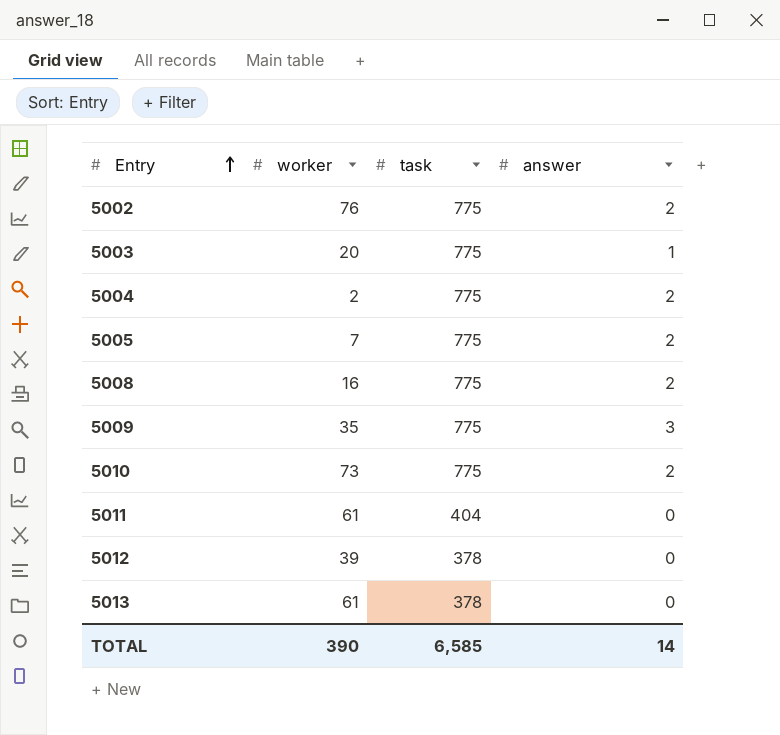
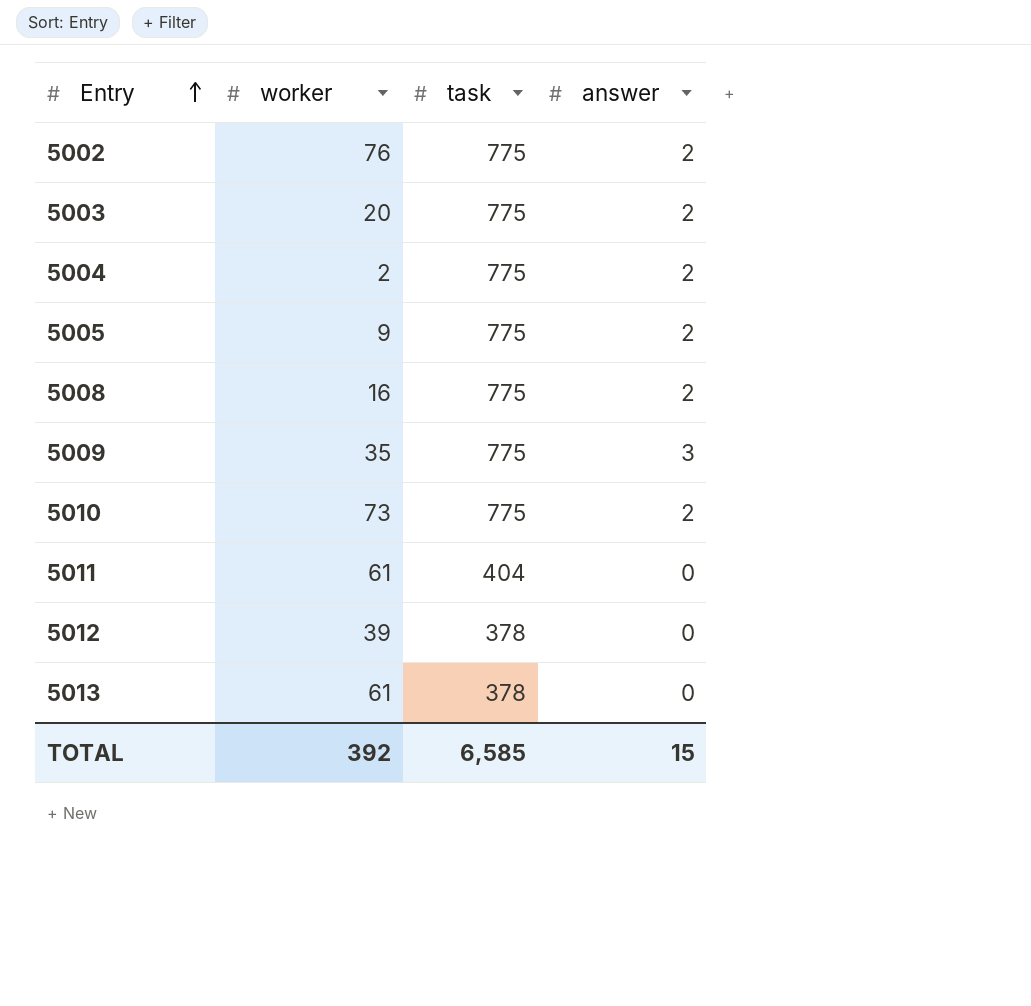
5003 | answer: 1 -> 2
5005 | worker: 7 -> 9
TOTAL | worker: 390 -> 392
TOTAL | answer: 14 -> 15

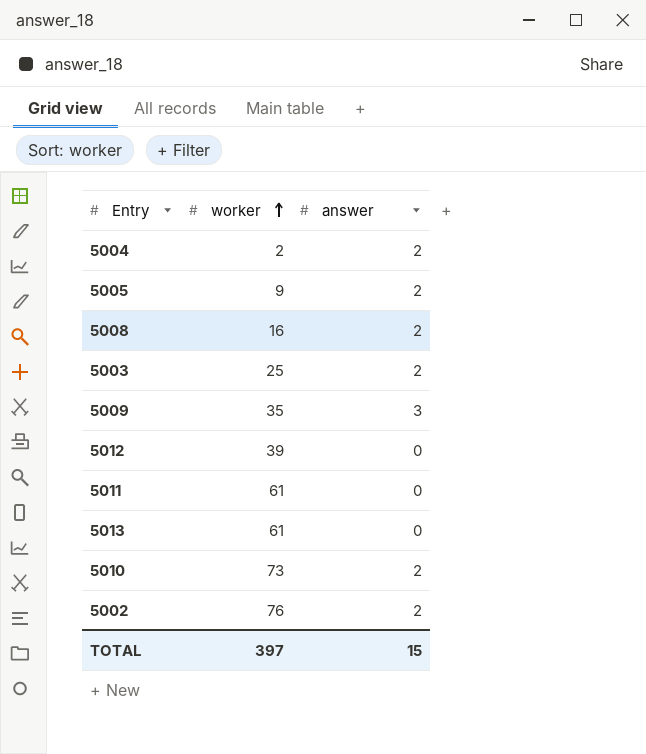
row order: Entry ascending -> worker ascending
column task | position: 3 -> none
5003 | worker: 20 -> 25
TOTAL | worker: 392 -> 397

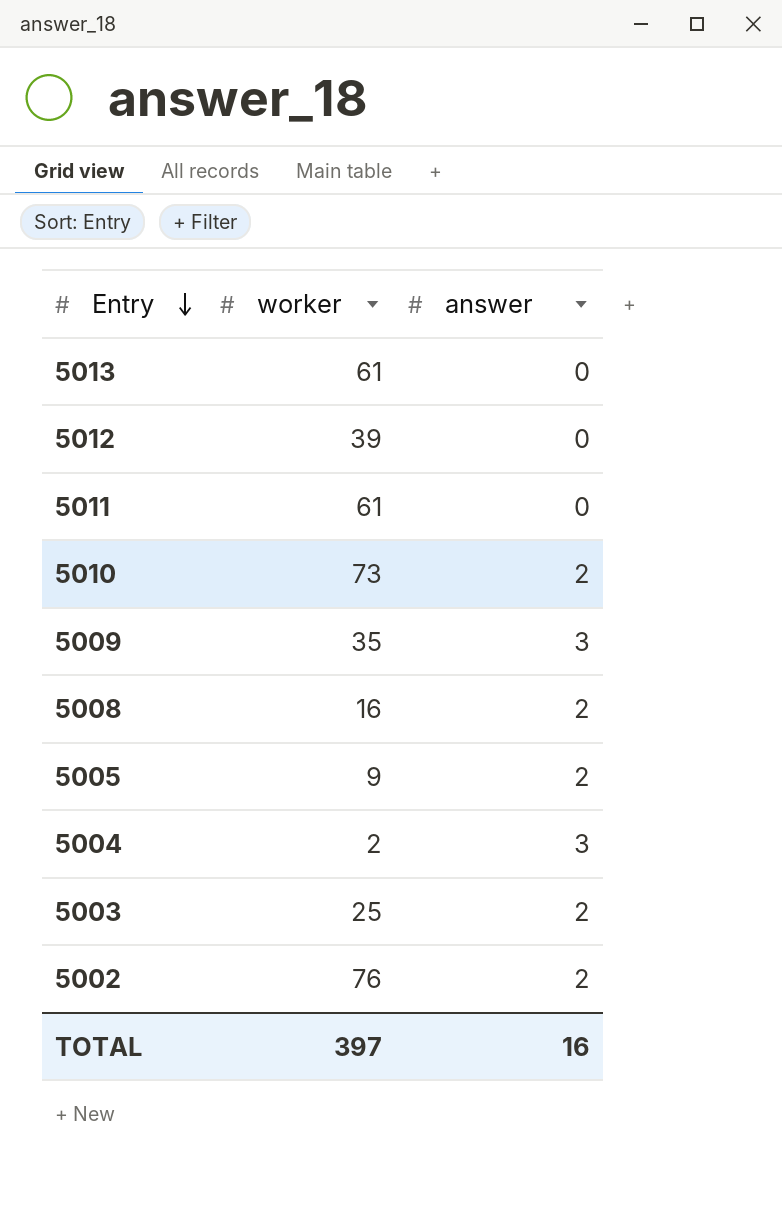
row order: worker ascending -> Entry descending
5004 | answer: 2 -> 3
TOTAL | answer: 15 -> 16

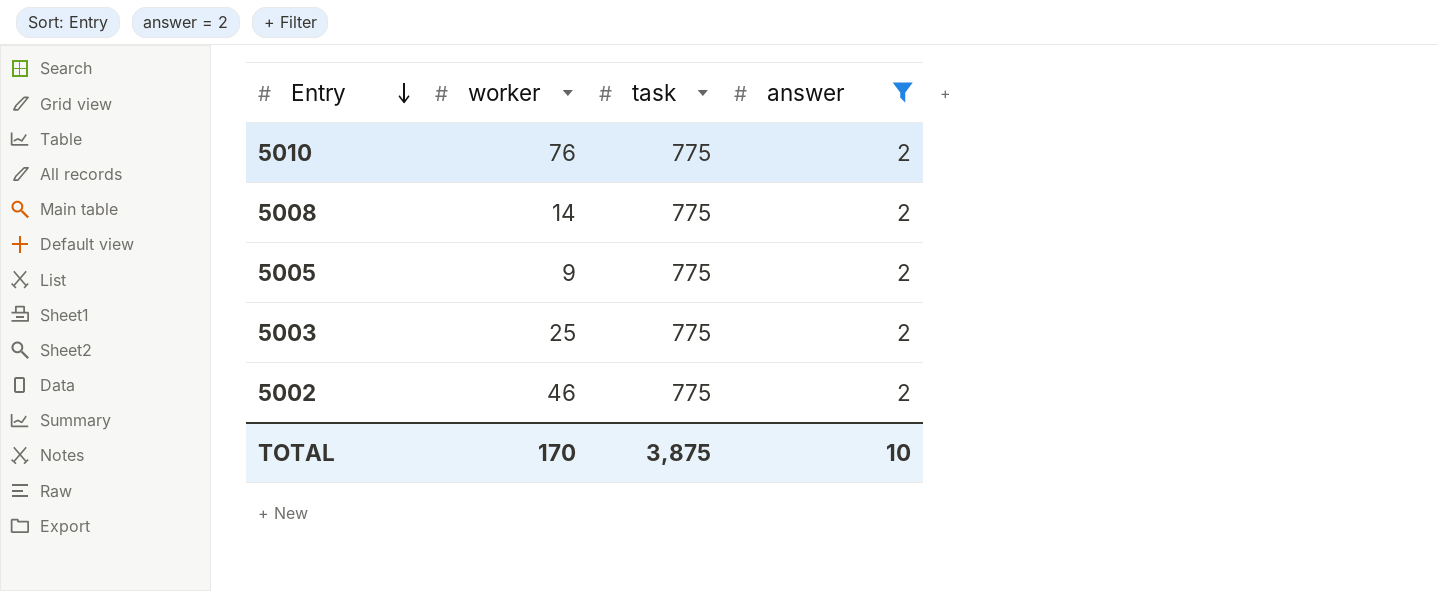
filter: none -> answer = 2
column task | position: none -> 3
5010 | worker: 73 -> 76
5008 | worker: 16 -> 14
5002 | worker: 76 -> 46
TOTAL | worker: 397 -> 170
TOTAL | answer: 16 -> 10

